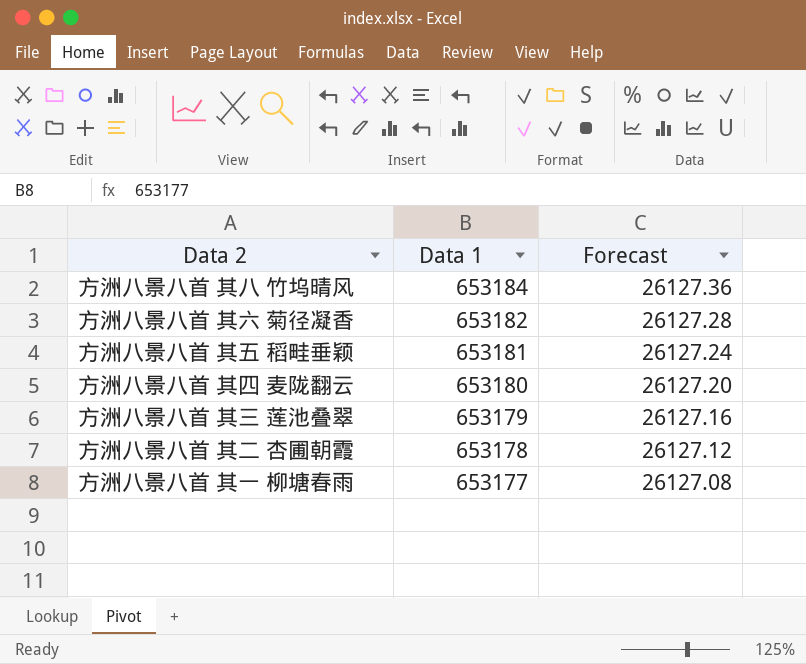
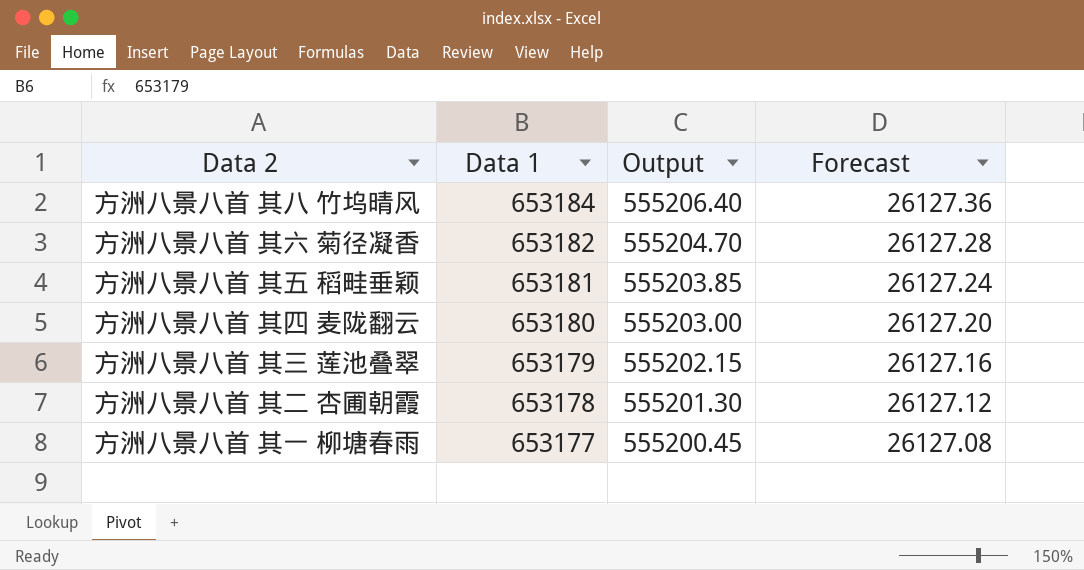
column Output | formula: none -> [Data 1] * 0.85

